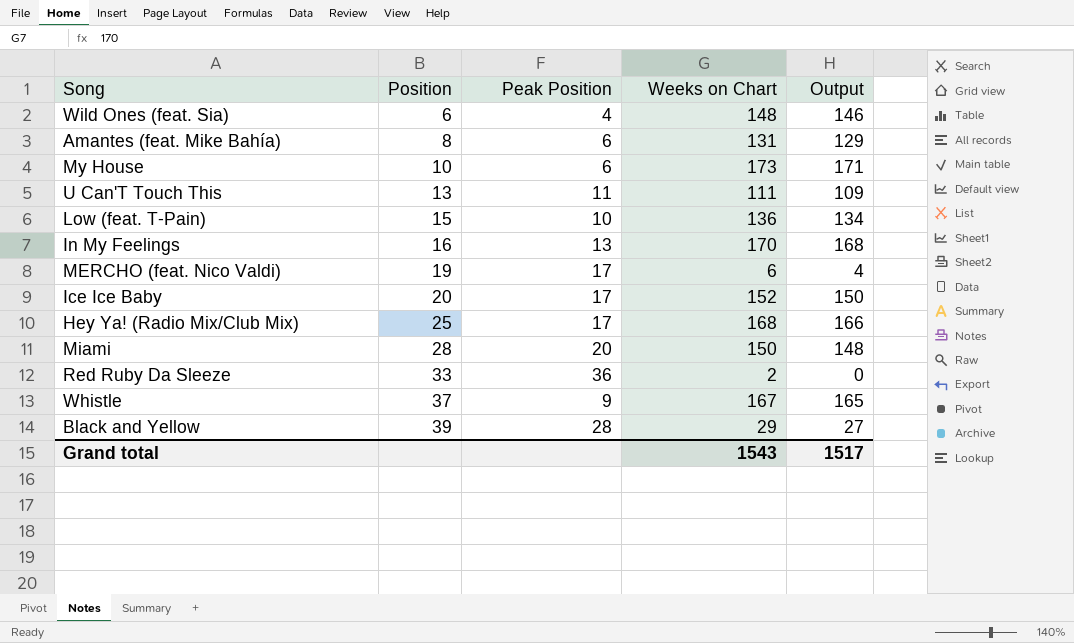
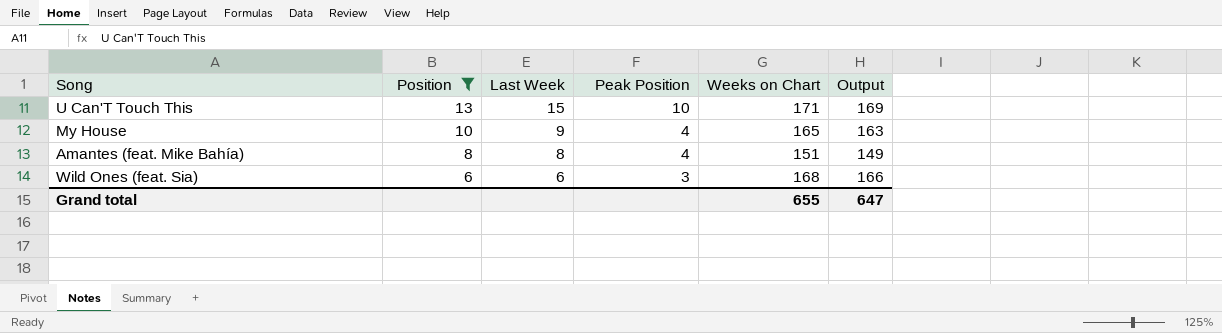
filter: none -> Position <= 13
row order: Position ascending -> Position descending
column Last Week | position: none -> 3
U Can'T Touch This | Peak Position: 11 -> 10
U Can'T Touch This | Weeks on Chart: 111 -> 171
U Can'T Touch This | Output: 109 -> 169
My House | Peak Position: 6 -> 4
My House | Weeks on Chart: 173 -> 165
My House | Output: 171 -> 163
Amantes (feat. Mike Bahía) | Peak Position: 6 -> 4
Amantes (feat. Mike Bahía) | Weeks on Chart: 131 -> 151
Amantes (feat. Mike Bahía) | Output: 129 -> 149
Wild Ones (feat. Sia) | Peak Position: 4 -> 3
Wild Ones (feat. Sia) | Weeks on Chart: 148 -> 168
Wild Ones (feat. Sia) | Output: 146 -> 166
Grand total | Weeks on Chart: 1543 -> 655
Grand total | Output: 1517 -> 647

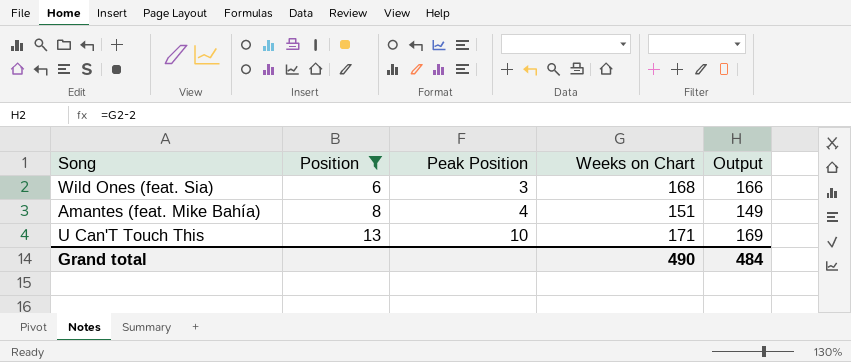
row order: Position descending -> Position ascending
column Last Week | position: 3 -> none
row My House: 10 | 9 | 4 | 165 | 163 -> none
Grand total | Weeks on Chart: 655 -> 490
Grand total | Output: 647 -> 484

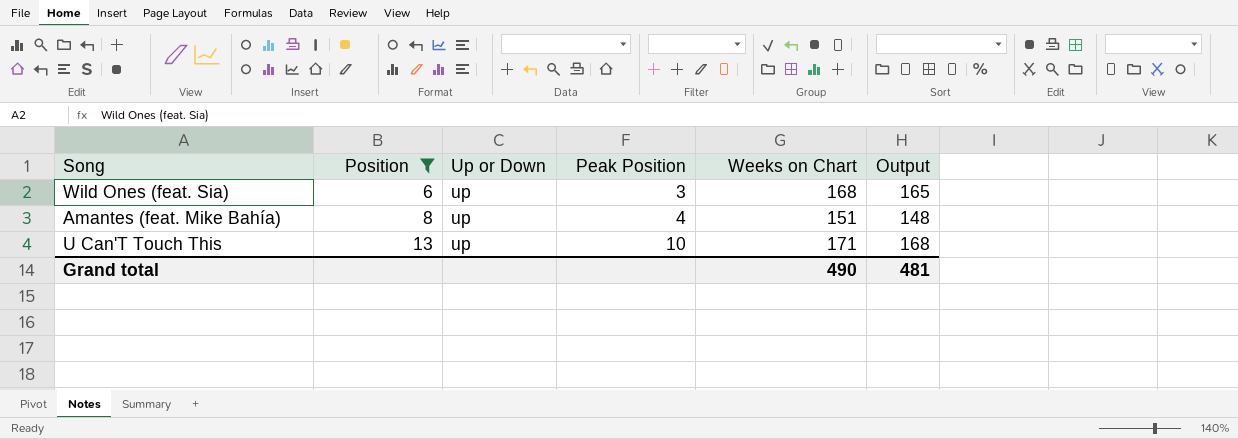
column Up or Down | position: none -> 3
column Output | formula: [Weeks on Chart] - 2 -> [Weeks on Chart] - 3
Grand total | Output: 484 -> 481

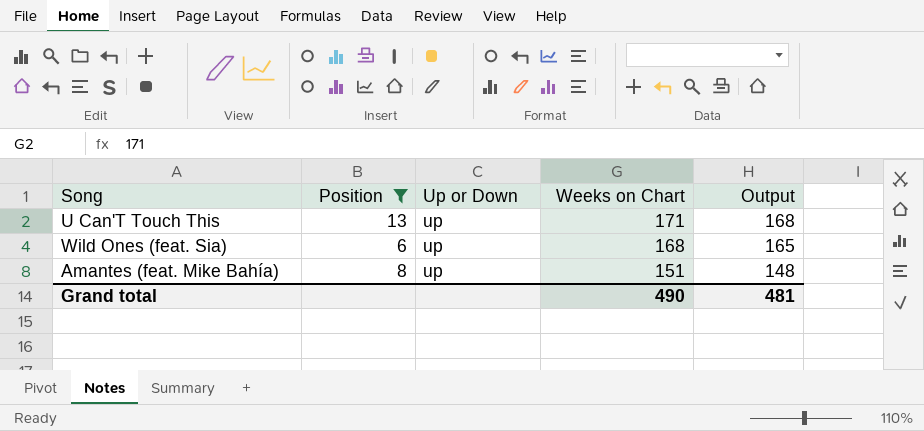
row order: Position ascending -> Weeks on Chart descending
column Peak Position | position: 4 -> none

